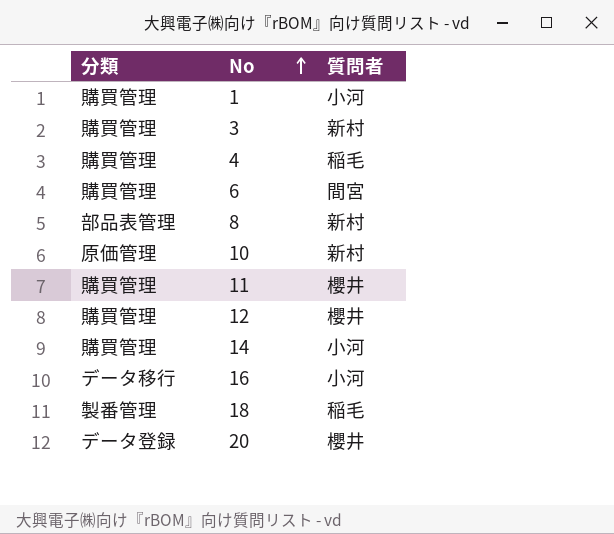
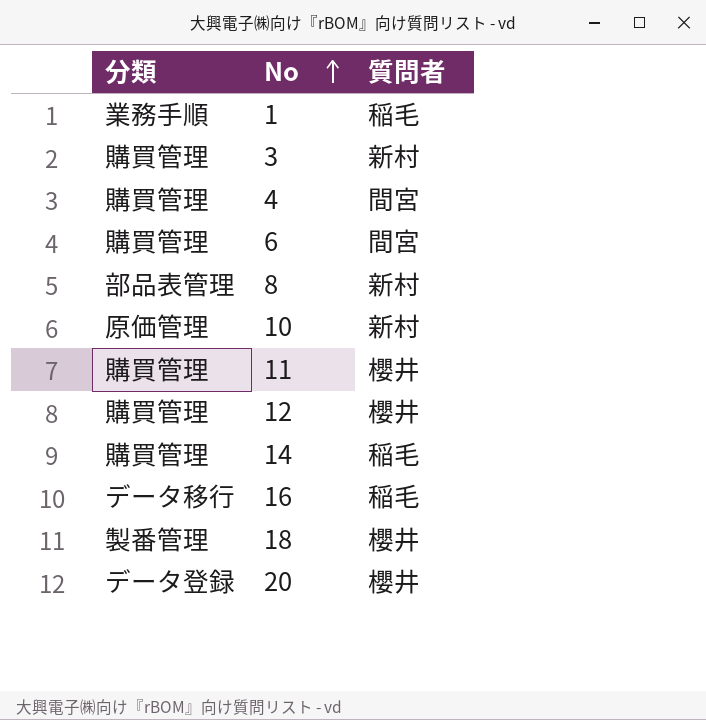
1 | 分類: 購買管理 -> 業務手順
1 | 質問者: 小河 -> 稲毛
4 | 質問者: 稲毛 -> 間宮
14 | 質問者: 小河 -> 稲毛
16 | 質問者: 小河 -> 稲毛
18 | 質問者: 稲毛 -> 櫻井

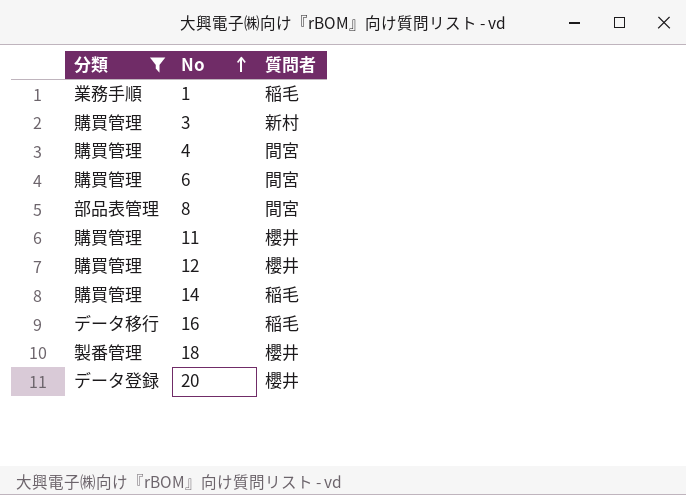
filter: none -> 分類 != 原価管理
8 | 質問者: 新村 -> 間宮

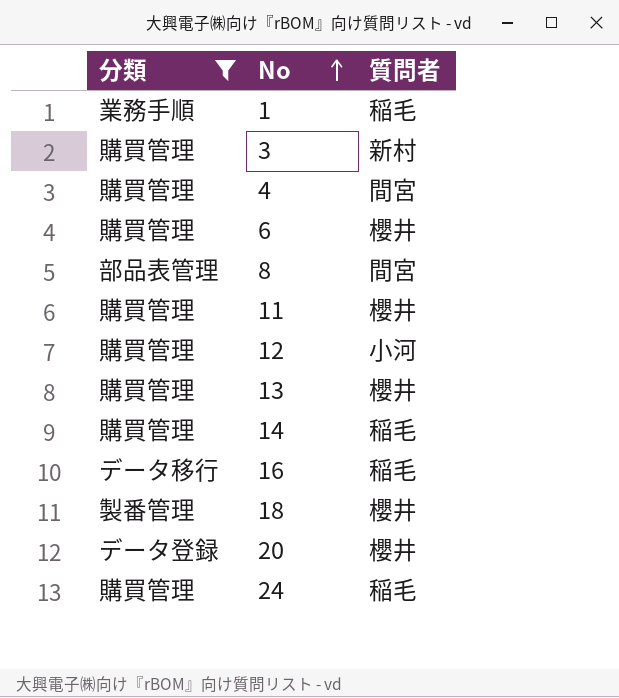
6 | 質問者: 間宮 -> 櫻井
12 | 質問者: 櫻井 -> 小河
row 13: none -> 購買管理 | 櫻井
row 24: none -> 購買管理 | 稲毛

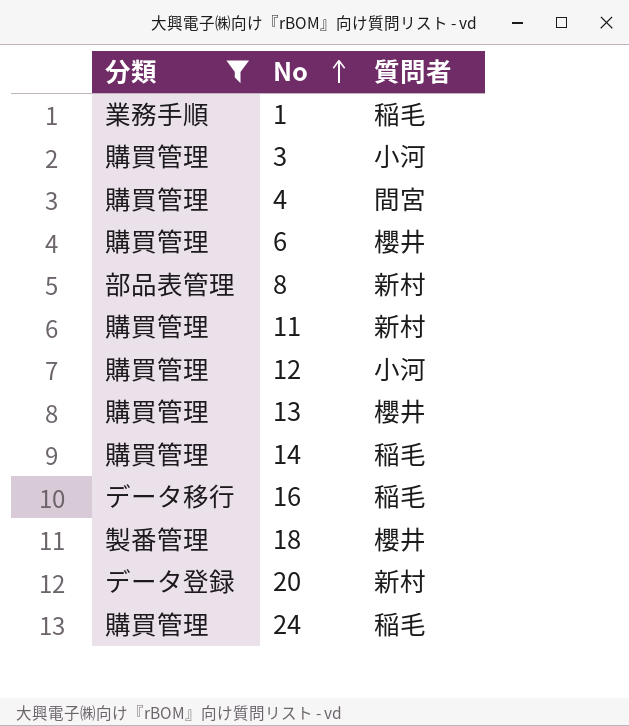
3 | 質問者: 新村 -> 小河
8 | 質問者: 間宮 -> 新村
11 | 質問者: 櫻井 -> 新村
20 | 質問者: 櫻井 -> 新村

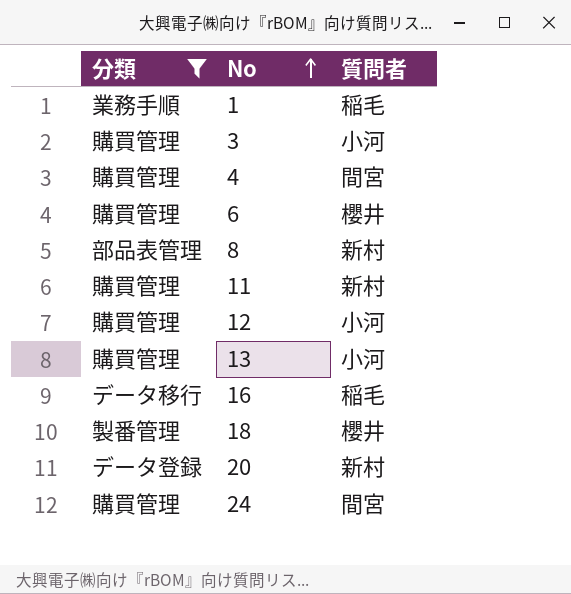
row 14: 購買管理 | 稲毛 -> none
13 | 質問者: 櫻井 -> 小河
24 | 質問者: 稲毛 -> 間宮

